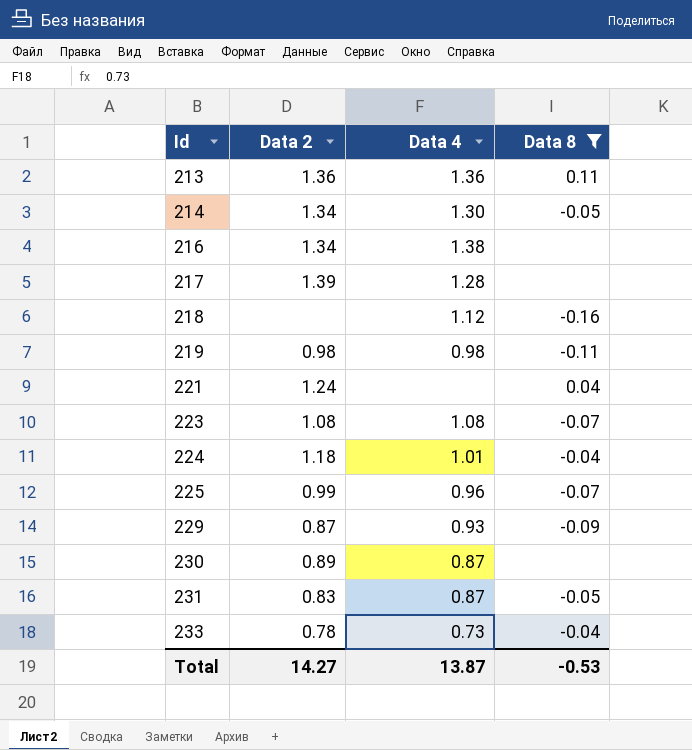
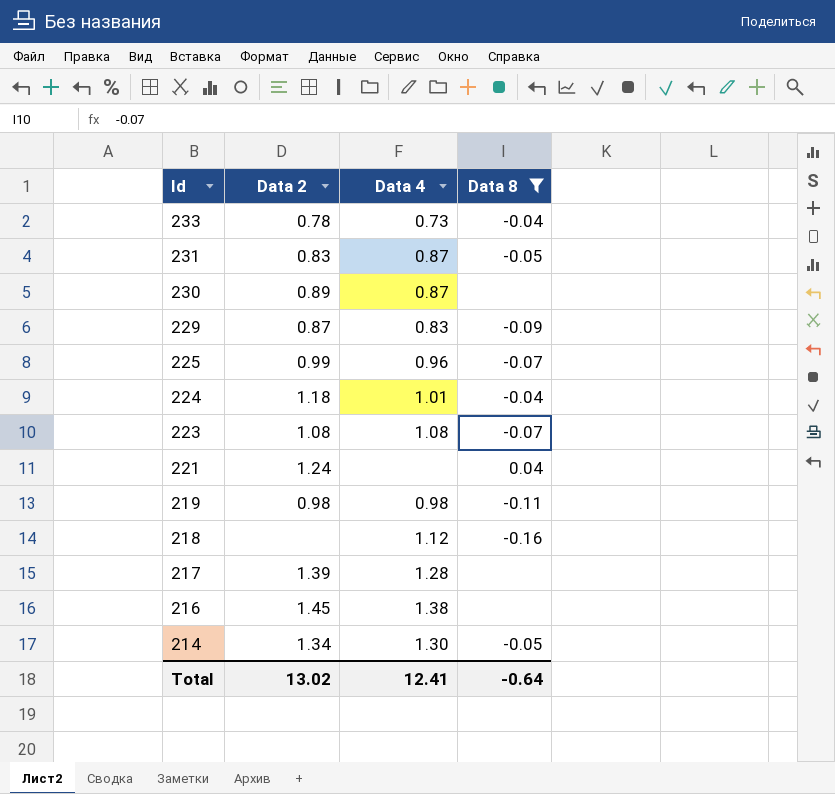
row order: Id ascending -> Id descending
row 213: 1.36 | 1.36 | 0.11 -> none
229 | Data 4: 0.93 -> 0.83
216 | Data 2: 1.34 -> 1.45
Total | Data 2: 14.27 -> 13.02
Total | Data 4: 13.87 -> 12.41
Total | Data 8: -0.53 -> -0.64

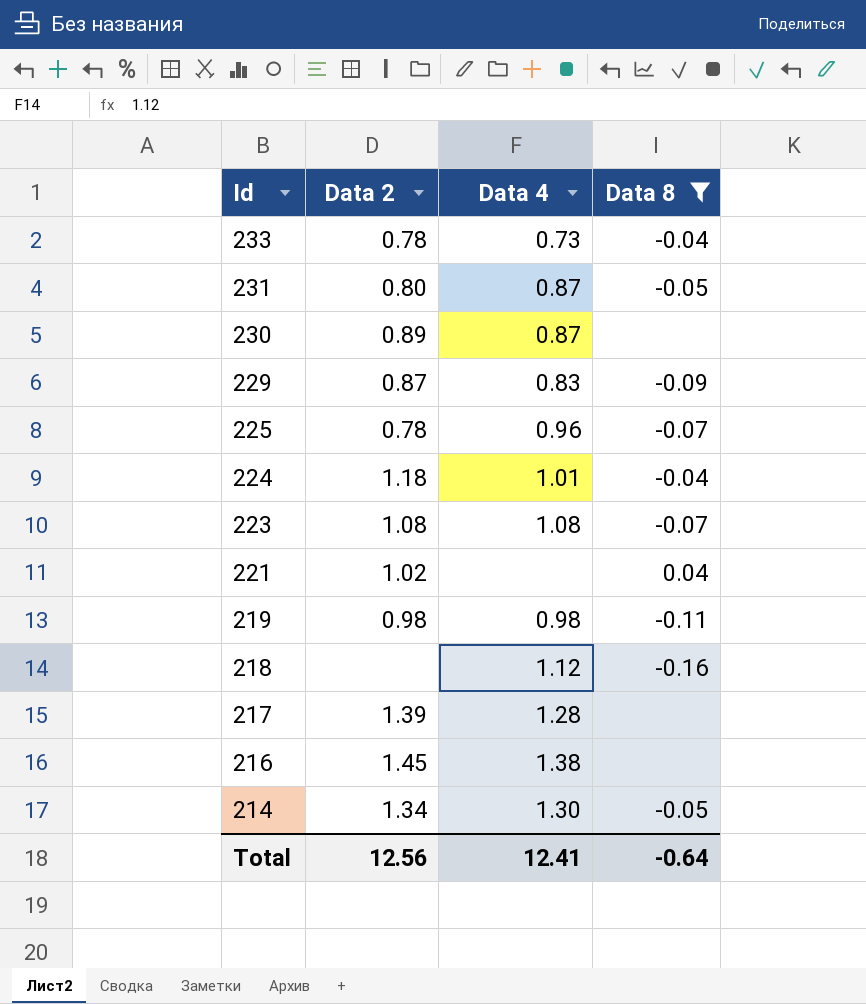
231 | Data 2: 0.83 -> 0.80
225 | Data 2: 0.99 -> 0.78
221 | Data 2: 1.24 -> 1.02
Total | Data 2: 13.02 -> 12.56

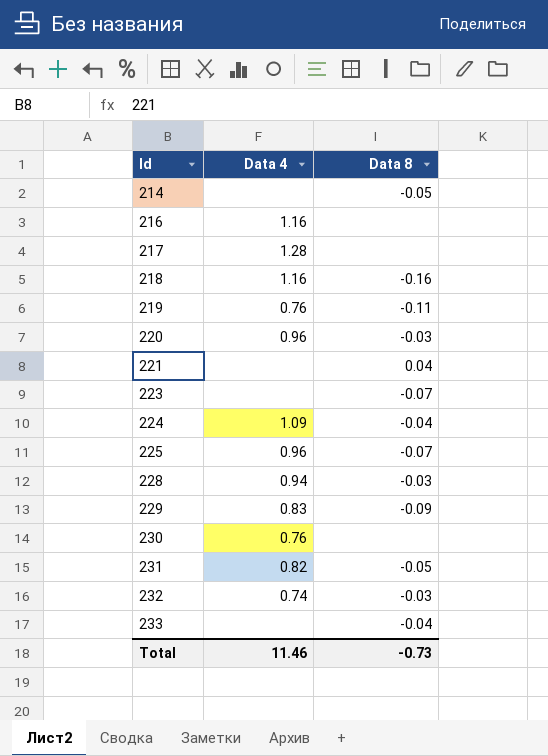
filter: Data 8 != -0.03 -> none
row order: Id descending -> Id ascending
column Data 2 | position: 2 -> none
214 | Data 4: 1.30 -> none
216 | Data 4: 1.38 -> 1.16
218 | Data 4: 1.12 -> 1.16
219 | Data 4: 0.98 -> 0.76
223 | Data 4: 1.08 -> none
224 | Data 4: 1.01 -> 1.09
230 | Data 4: 0.87 -> 0.76
231 | Data 4: 0.87 -> 0.82
233 | Data 4: 0.73 -> none
Total | Data 4: 12.41 -> 11.46
Total | Data 8: -0.64 -> -0.73

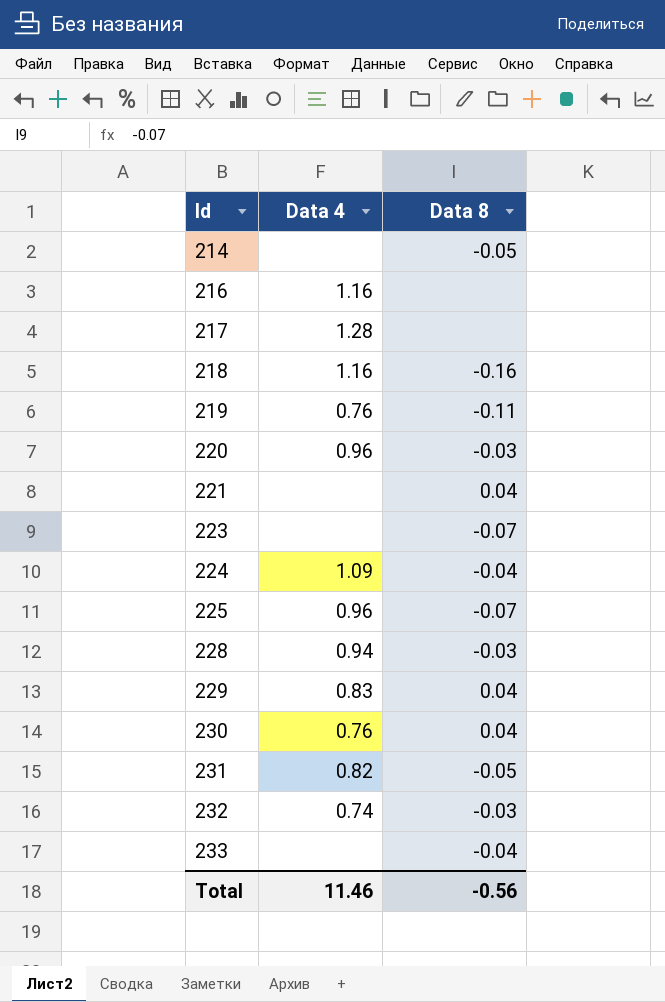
229 | Data 8: -0.09 -> 0.04
230 | Data 8: none -> 0.04
Total | Data 8: -0.73 -> -0.56

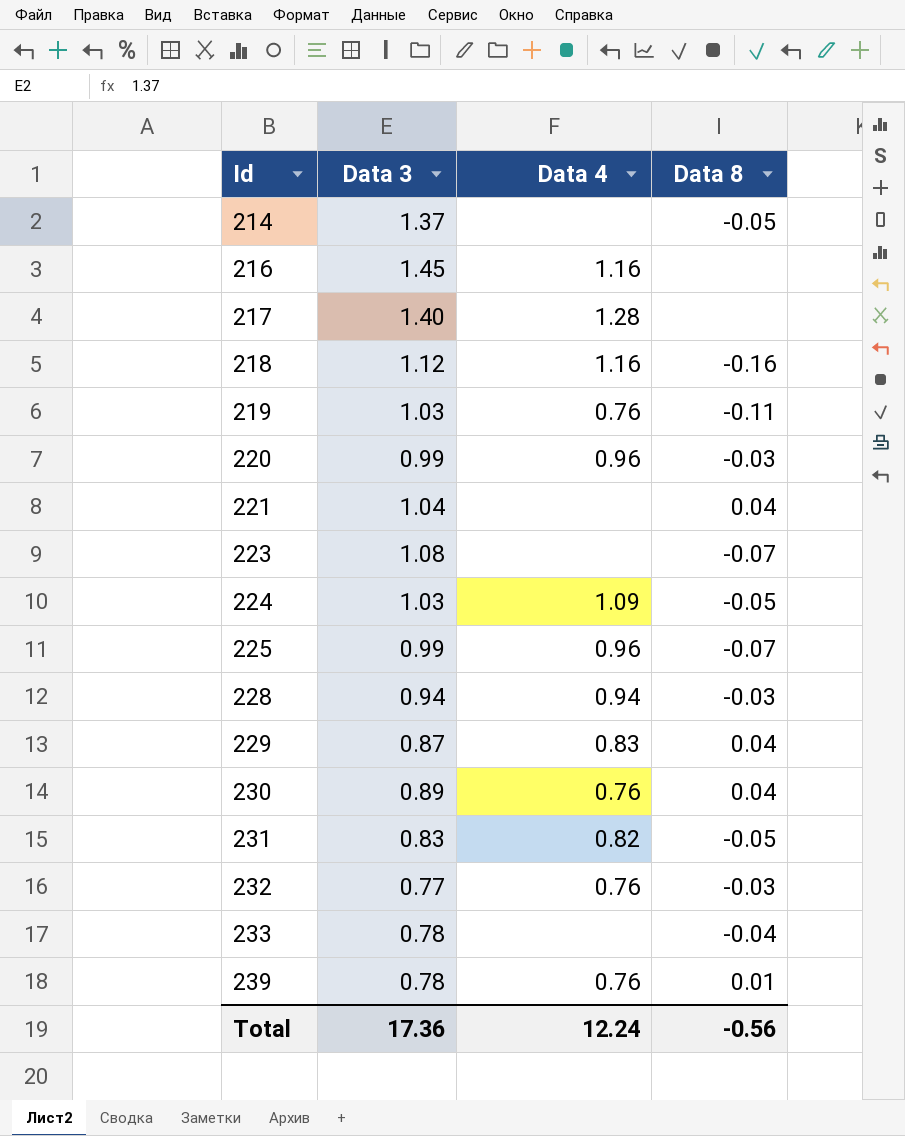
column Data 3 | position: none -> 2
224 | Data 8: -0.04 -> -0.05
232 | Data 4: 0.74 -> 0.76
row 239: none -> 0.78 | 0.76 | 0.01
Total | Data 4: 11.46 -> 12.24

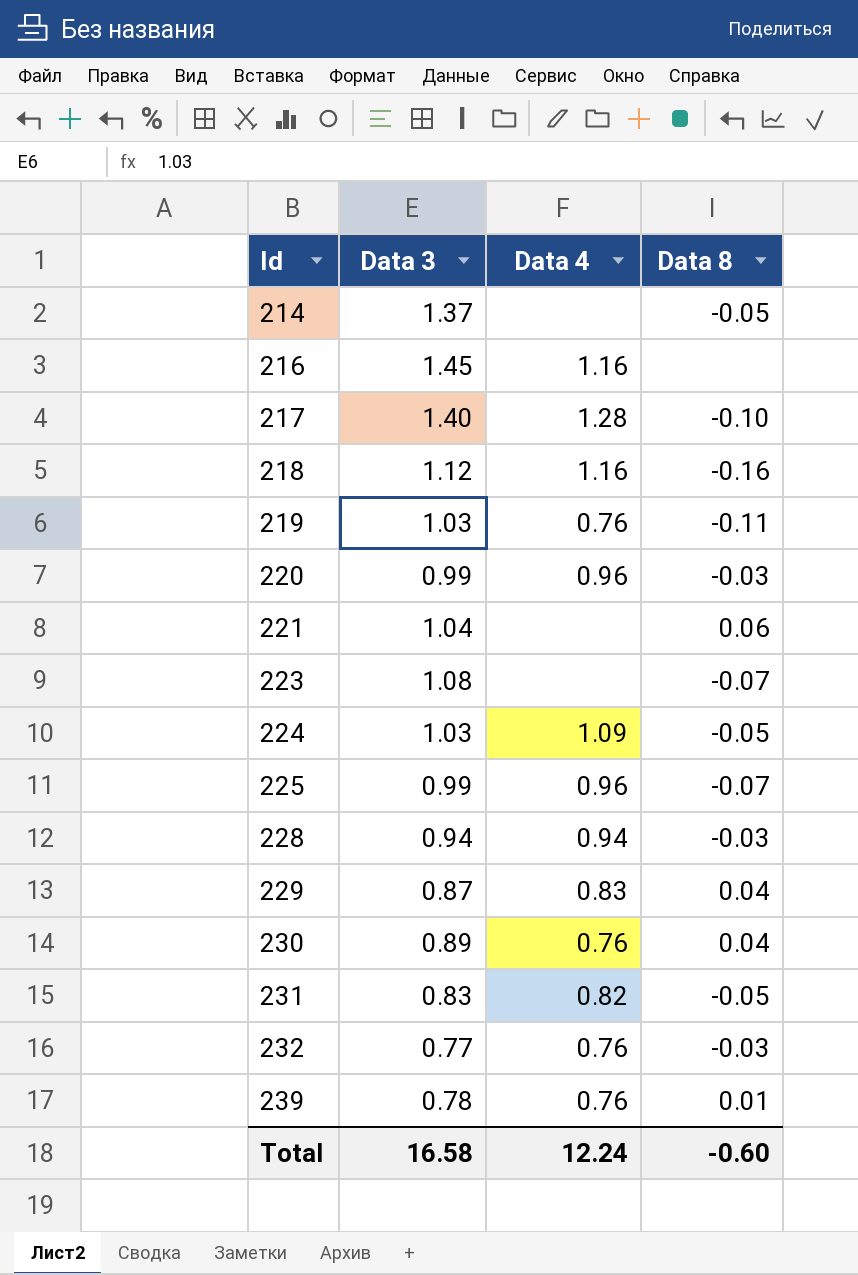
row 233: 0.78 | none | -0.04 -> none
217 | Data 8: none -> -0.10
221 | Data 8: 0.04 -> 0.06
Total | Data 3: 17.36 -> 16.58
Total | Data 8: -0.56 -> -0.60

